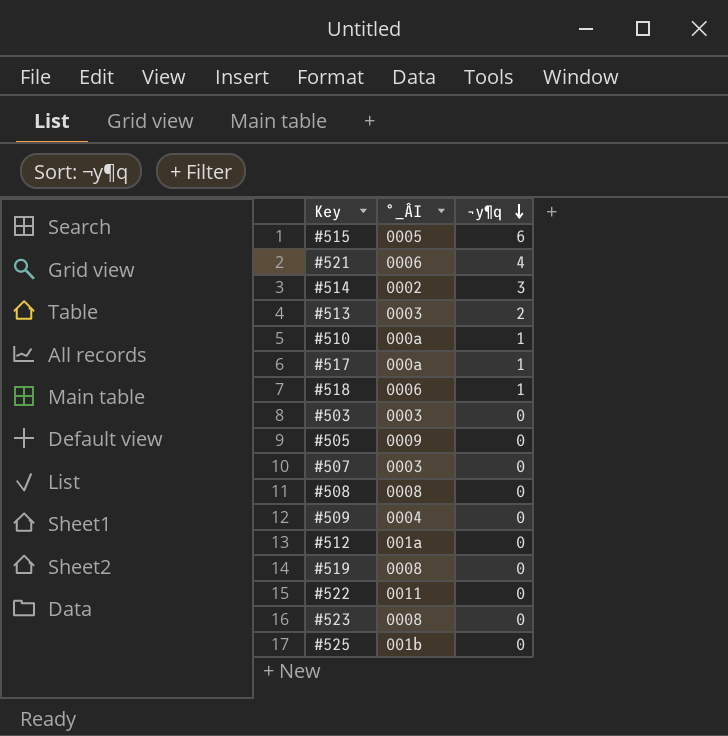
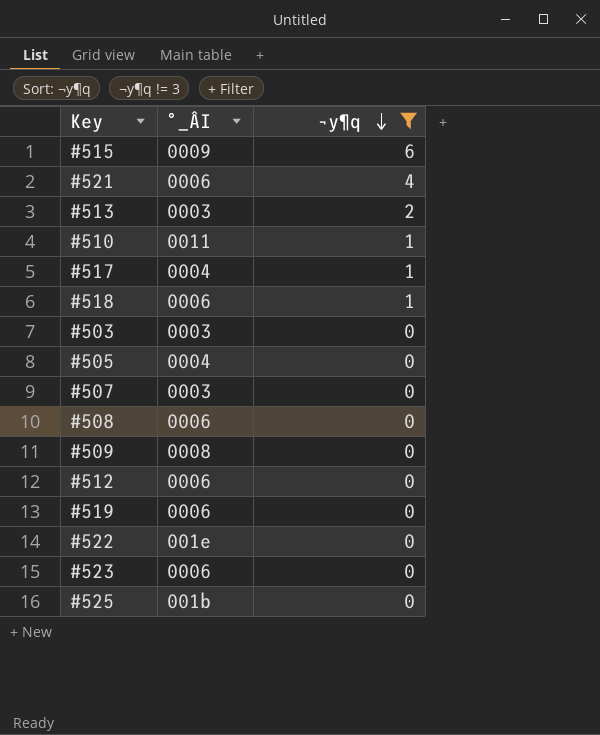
filter: none -> ¬y¶q != 3
#515 | °_ÂI: 0005 -> 0009
#510 | °_ÂI: 000a -> 0011
#517 | °_ÂI: 000a -> 0004
#505 | °_ÂI: 0009 -> 0004
#508 | °_ÂI: 0008 -> 0006
#509 | °_ÂI: 0004 -> 0008
#512 | °_ÂI: 001a -> 0006
#519 | °_ÂI: 0008 -> 0006
#522 | °_ÂI: 0011 -> 001e
#523 | °_ÂI: 0008 -> 0006

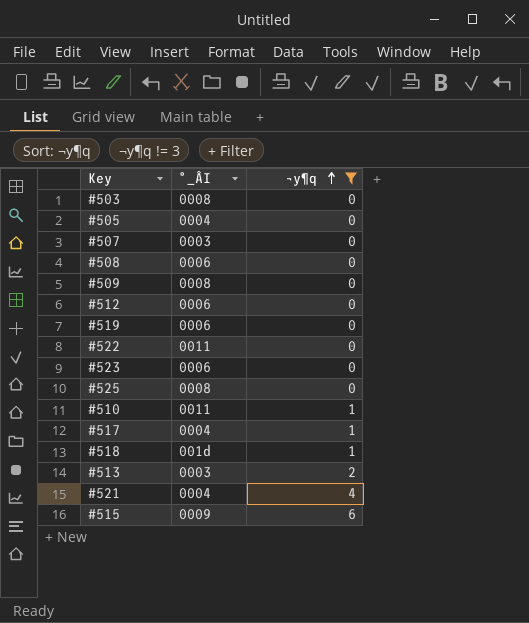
row order: ¬y¶q descending -> ¬y¶q ascending
#503 | °_ÂI: 0003 -> 0008
#522 | °_ÂI: 001e -> 0011
#525 | °_ÂI: 001b -> 0008
#518 | °_ÂI: 0006 -> 001d
#521 | °_ÂI: 0006 -> 0004

